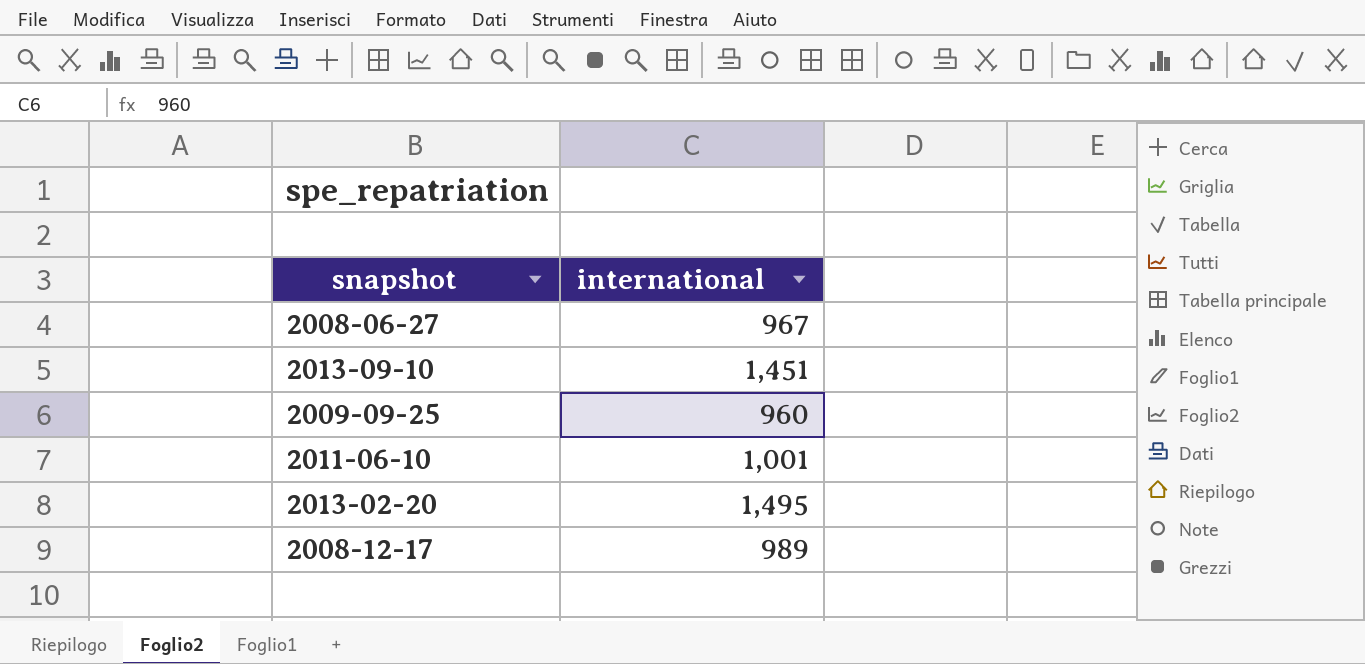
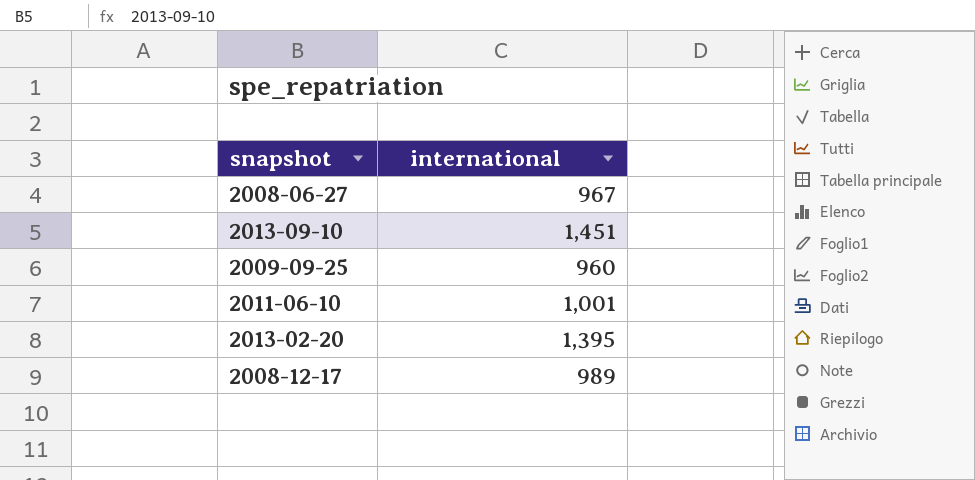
2013-02-20 | international: 1,495 -> 1,395

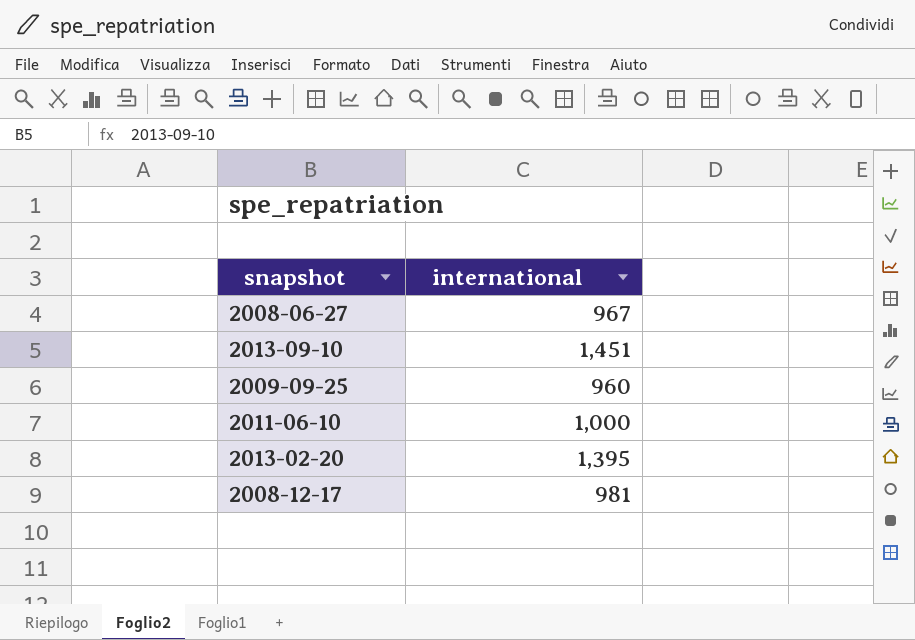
2011-06-10 | international: 1,001 -> 1,000
2008-12-17 | international: 989 -> 981

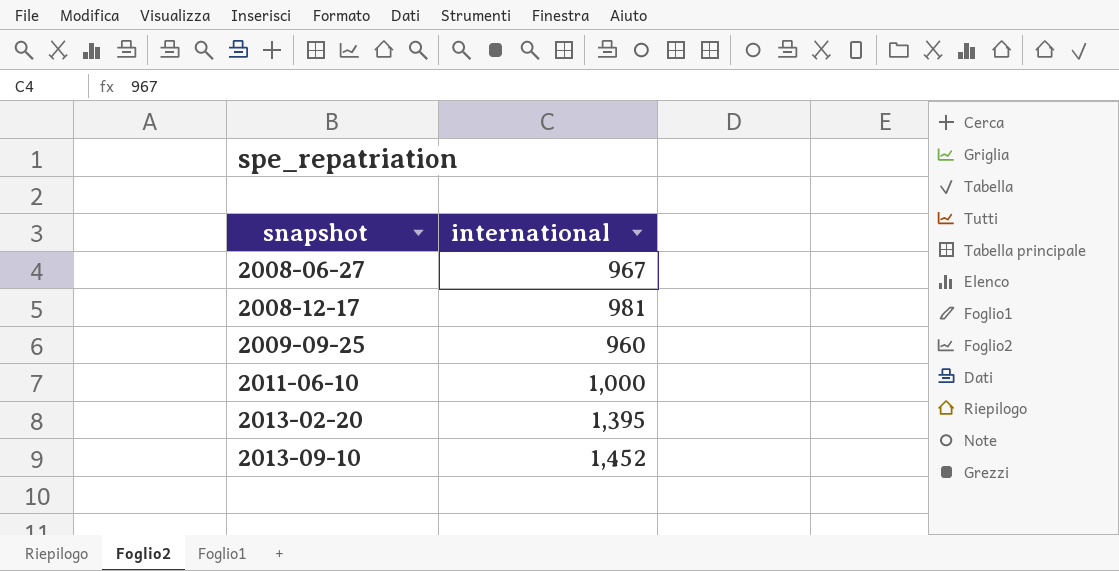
row order: none -> snapshot ascending
2013-09-10 | international: 1,451 -> 1,452

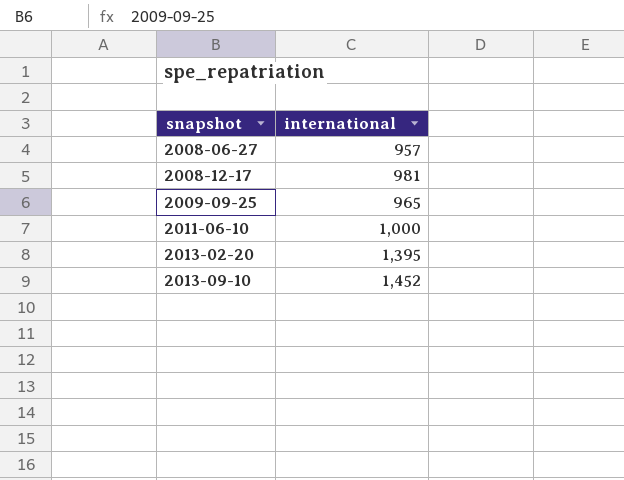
2008-06-27 | international: 967 -> 957
2009-09-25 | international: 960 -> 965

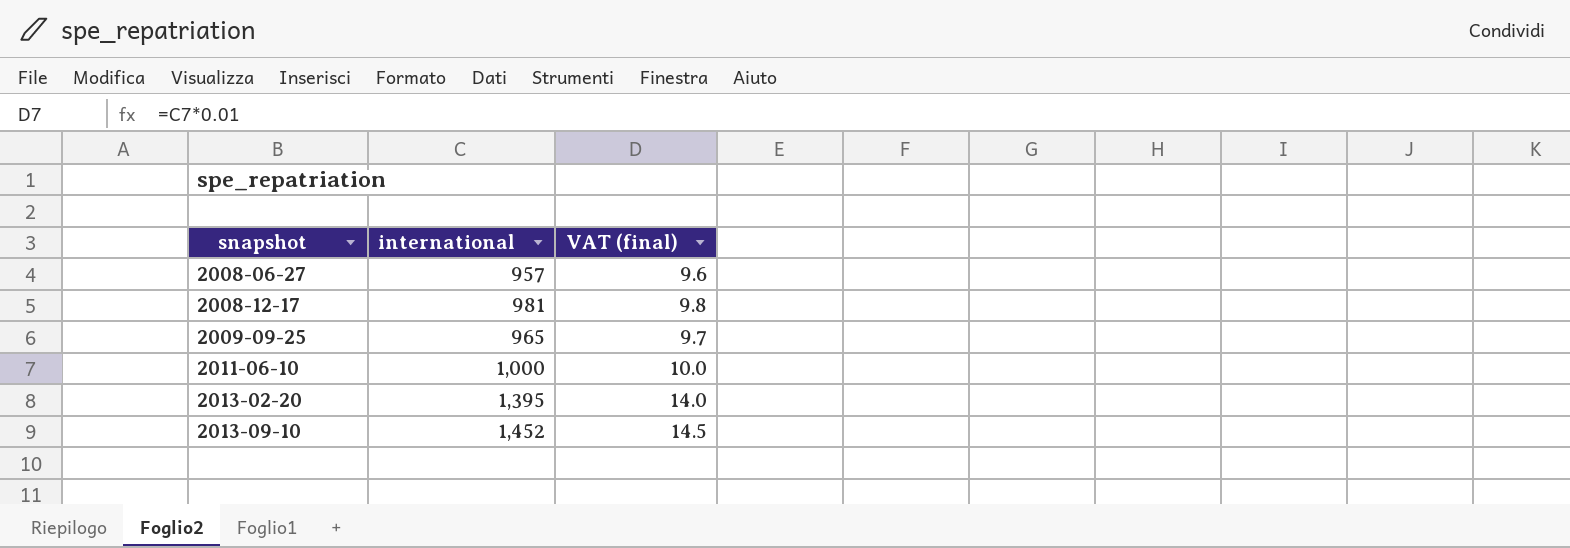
column VAT (final) | formula: none -> [international] * 0.01

